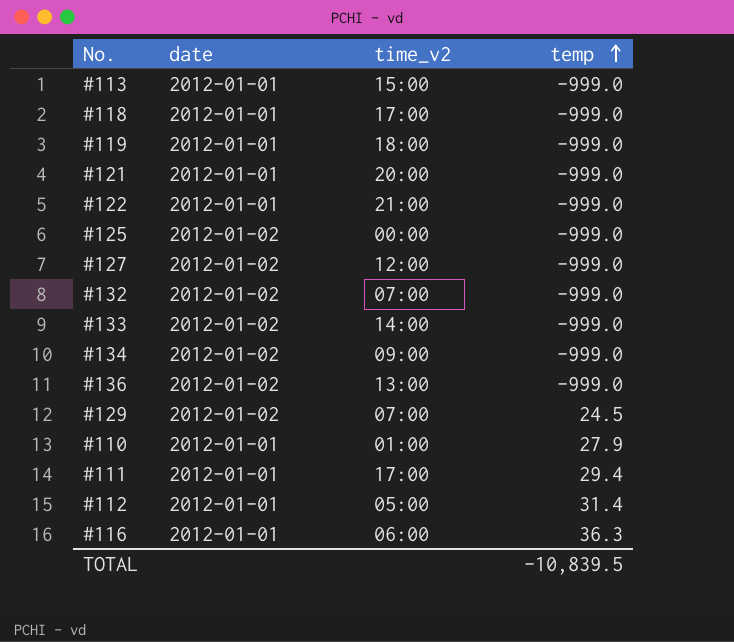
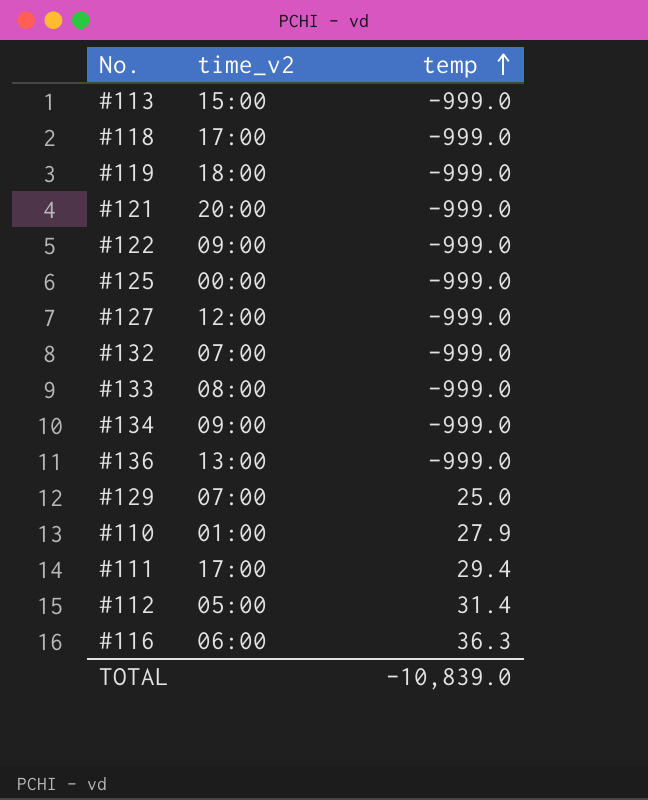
column date | position: 2 -> none
#122 | time_v2: 21:00 -> 09:00
#133 | time_v2: 14:00 -> 08:00
#129 | temp: 24.5 -> 25.0
TOTAL | temp: -10,839.5 -> -10,839.0

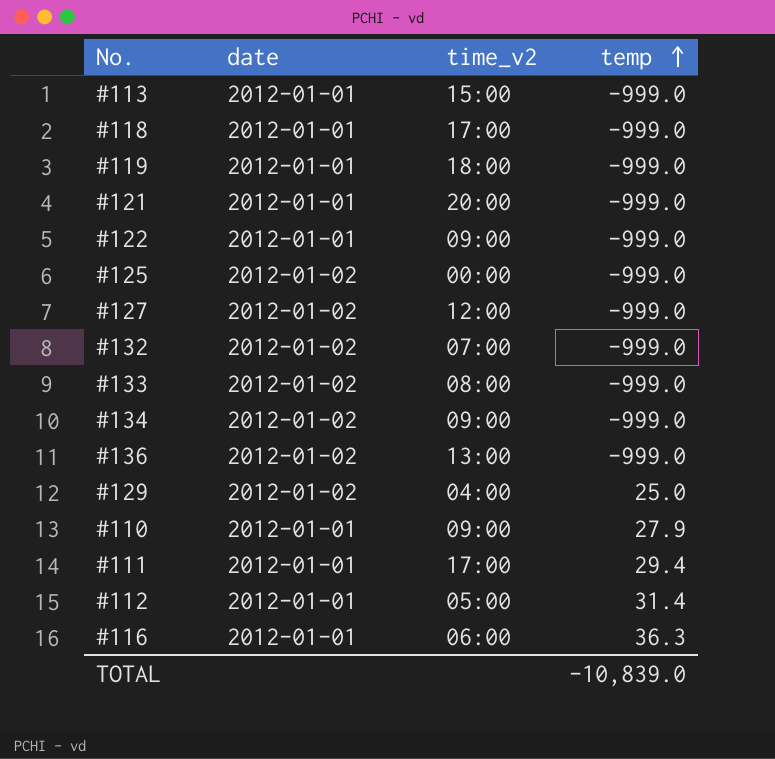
column date | position: none -> 2
#129 | time_v2: 07:00 -> 04:00
#110 | time_v2: 01:00 -> 09:00

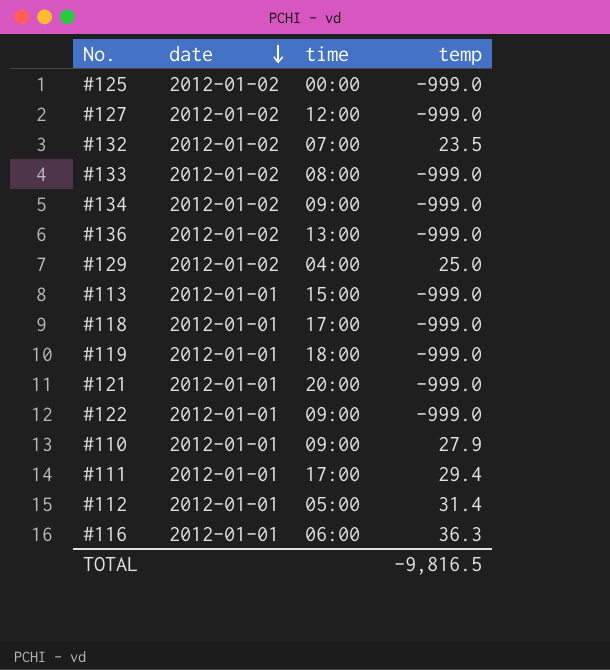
row order: temp ascending -> date descending
column name: time_v2 -> time
#132 | temp: -999.0 -> 23.5
TOTAL | temp: -10,839.0 -> -9,816.5

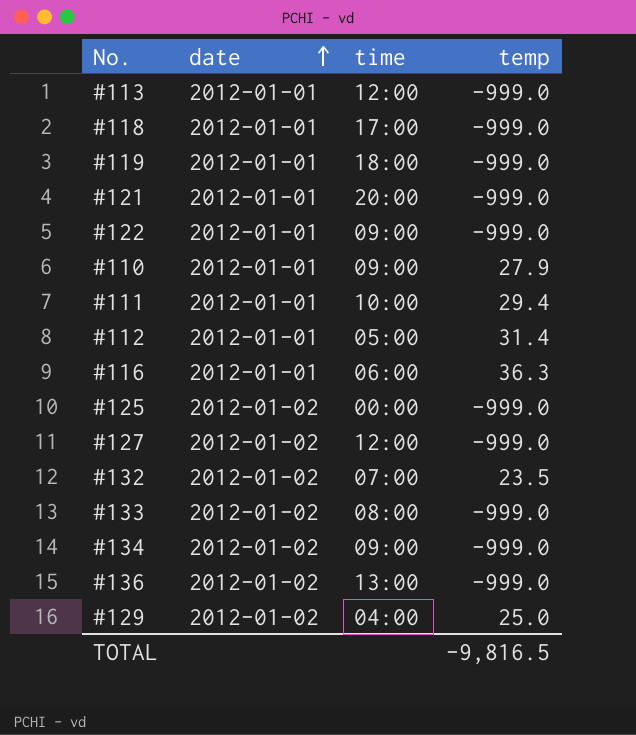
row order: date descending -> date ascending
#113 | time: 15:00 -> 12:00
#111 | time: 17:00 -> 10:00

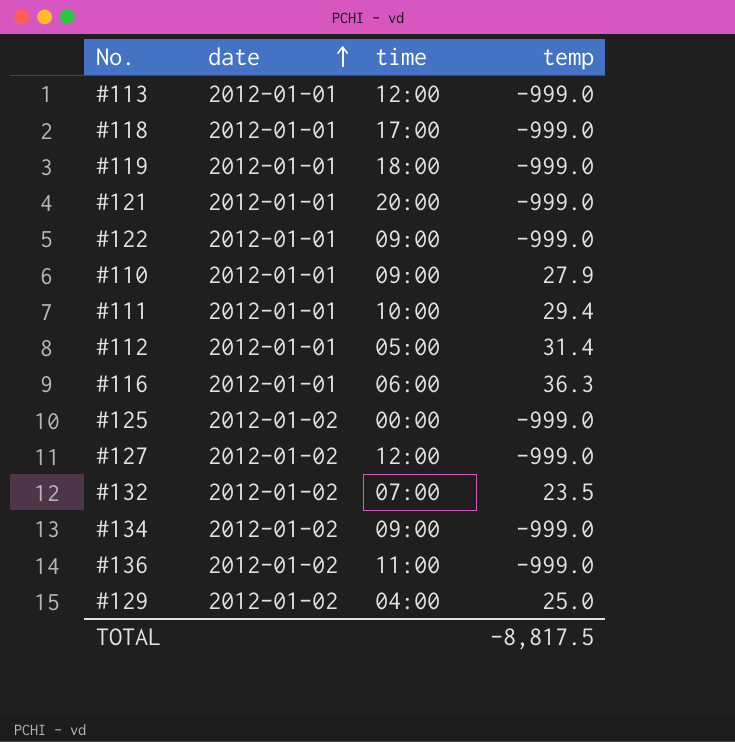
row #133: 2012-01-02 | 08:00 | -999.0 -> none
#136 | time: 13:00 -> 11:00
TOTAL | temp: -9,816.5 -> -8,817.5

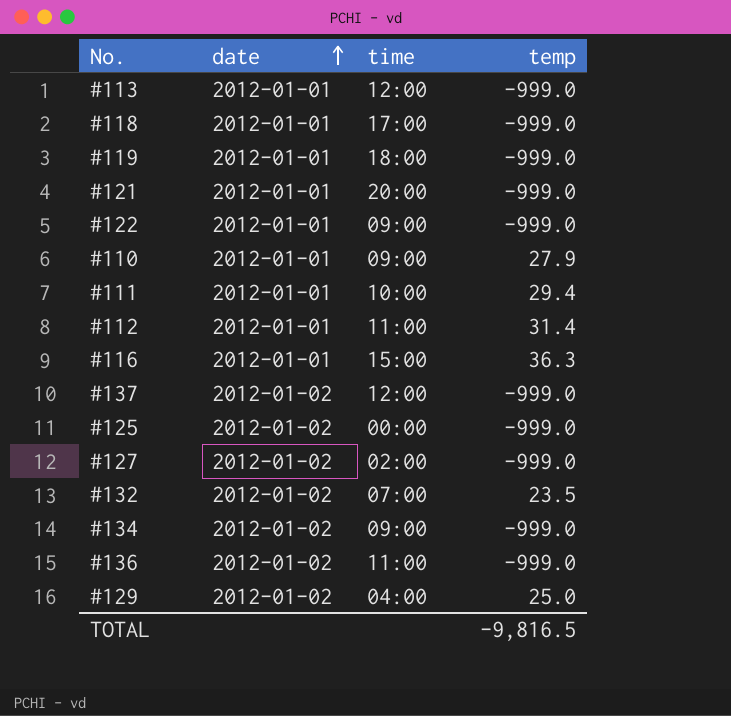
#112 | time: 05:00 -> 11:00
#116 | time: 06:00 -> 15:00
row #137: none -> 2012-01-02 | 12:00 | -999.0
#127 | time: 12:00 -> 02:00
TOTAL | temp: -8,817.5 -> -9,816.5

